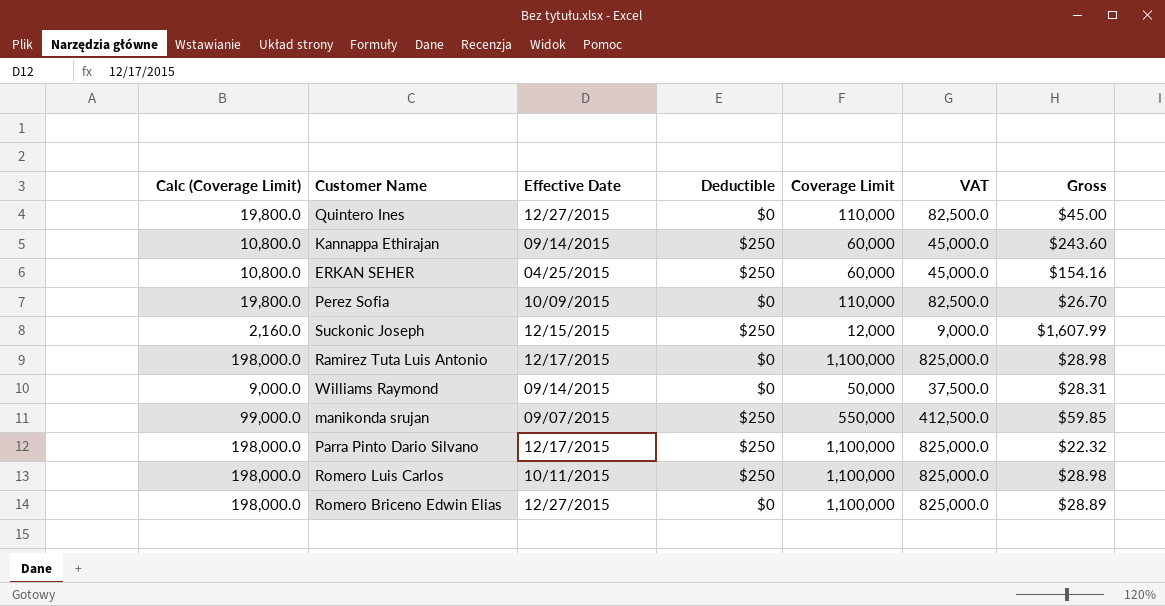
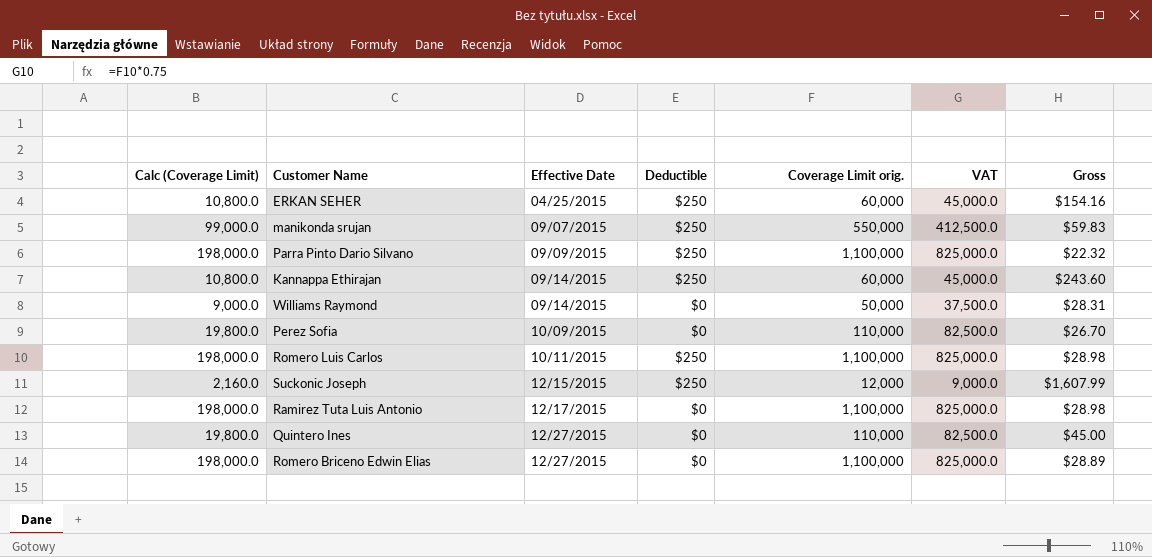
row order: none -> Effective Date ascending
column name: Coverage Limit -> Coverage Limit orig.
manikonda srujan | Gross: $59.85 -> $59.83
Parra Pinto Dario Silvano | Effective Date: 12/17/2015 -> 09/09/2015

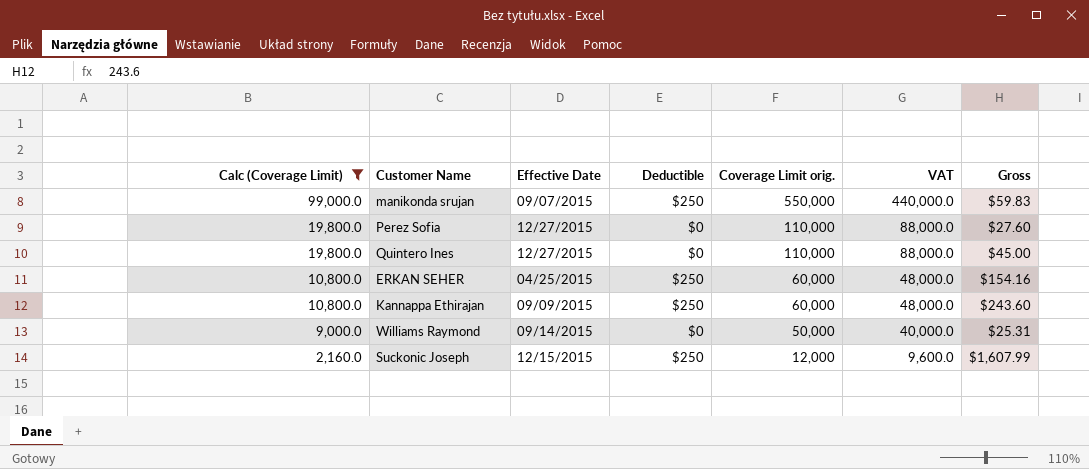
filter: none -> Calc (Coverage Limit) != 198,000.0
row order: Effective Date ascending -> Calc (Coverage Limit) descending
column VAT | formula: [Coverage Limit orig.] * 0.75 -> [Coverage Limit orig.] * 0.8
Perez Sofia | Effective Date: 10/09/2015 -> 12/27/2015
Perez Sofia | Gross: $26.70 -> $27.60
Kannappa Ethirajan | Effective Date: 09/14/2015 -> 09/09/2015
Williams Raymond | Gross: $28.31 -> $25.31

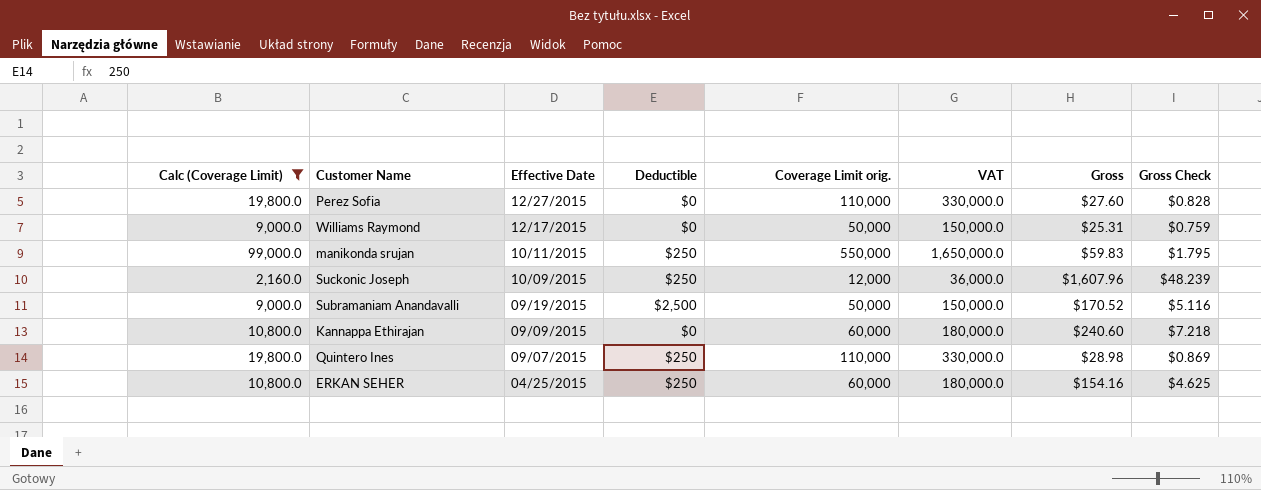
row order: Calc (Coverage Limit) descending -> Effective Date descending
column VAT | formula: [Coverage Limit orig.] * 0.8 -> [Coverage Limit orig.] * 3
column Gross Check | formula: none -> [Gross] * 0.03
Williams Raymond | Effective Date: 09/14/2015 -> 12/17/2015
manikonda srujan | Effective Date: 09/07/2015 -> 10/11/2015
Suckonic Joseph | Effective Date: 12/15/2015 -> 10/09/2015
Suckonic Joseph | Gross: $1,607.99 -> $1,607.96
row Subramaniam Anandavalli: none -> 9,000.0 | 09/19/2015 | $2,500 | 50,000 | 150,000.0 | $170.52 | $5.116
Kannappa Ethirajan | Deductible: $250 -> $0
Kannappa Ethirajan | Gross: $243.60 -> $240.60
Quintero Ines | Effective Date: 12/27/2015 -> 09/07/2015
Quintero Ines | Deductible: $0 -> $250
Quintero Ines | Gross: $45.00 -> $28.98

